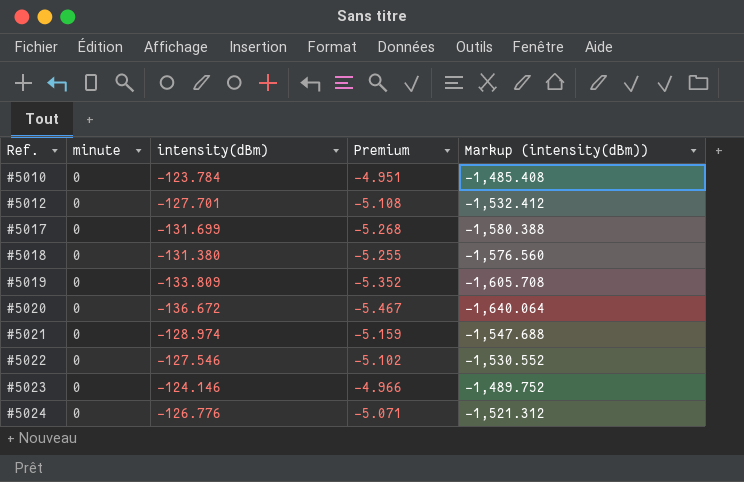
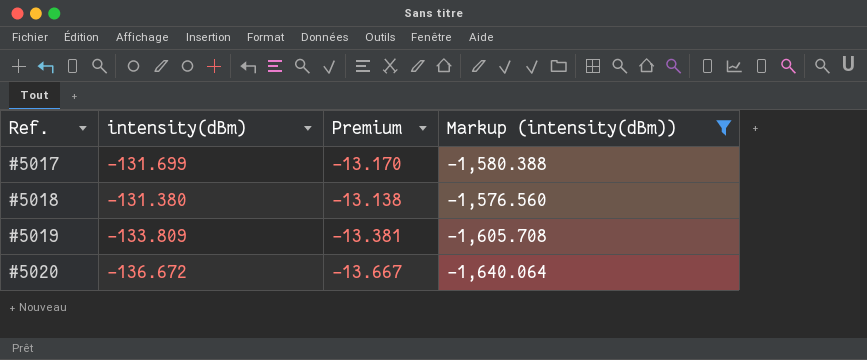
filter: none -> Markup (intensity(dBm)) <= -1,576.560
column minute | position: 2 -> none
column Premium | formula: [intensity(dBm)] * 0.04 -> [intensity(dBm)] * 0.1

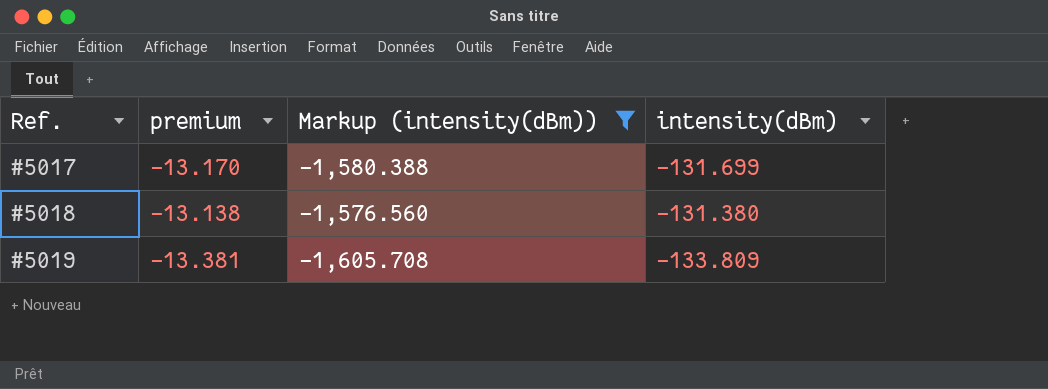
column name: Premium -> premium
column intensity(dBm) | position: 2 -> 4
row #5020: -136.672 | -13.667 | -1,640.064 -> none

